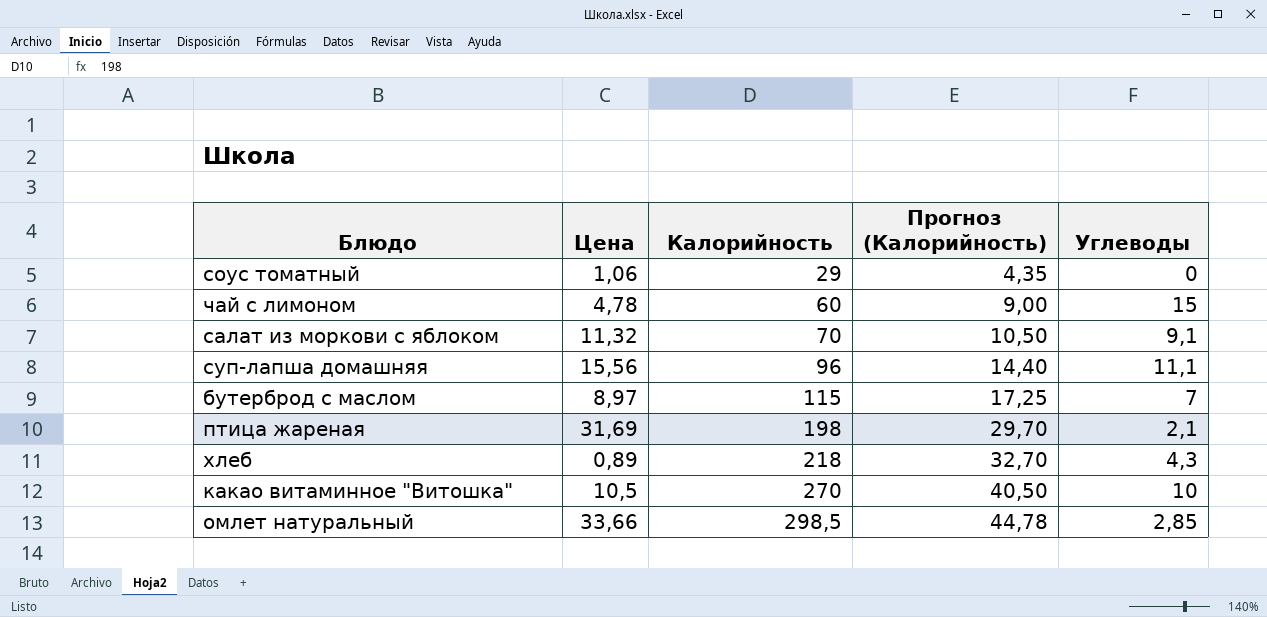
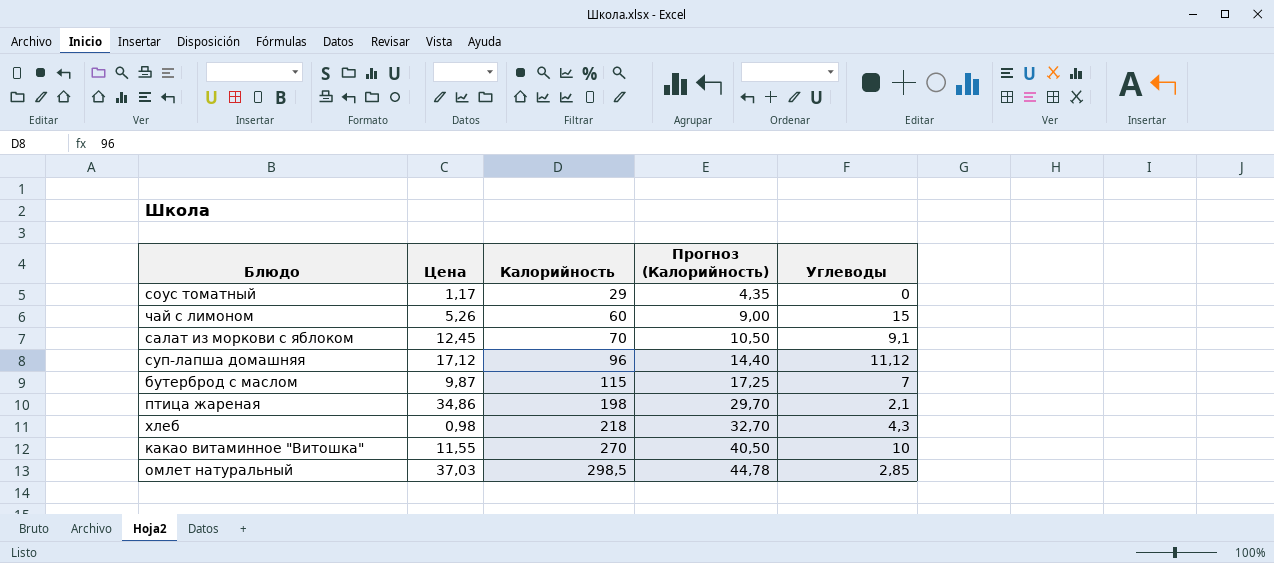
соус томатный | Цена: 1,06 -> 1,17
чай с лимоном | Цена: 4,78 -> 5,26
салат из моркови с яблоком | Цена: 11,32 -> 12,45
суп-лапша домашняя | Цена: 15,56 -> 17,12
суп-лапша домашняя | Углеводы: 11,1 -> 11,12
бутерброд с маслом | Цена: 8,97 -> 9,87
птица жареная | Цена: 31,69 -> 34,86
хлеб | Цена: 0,89 -> 0,98
какао витаминное "Витошка" | Цена: 10,5 -> 11,55
омлет натуральный | Цена: 33,66 -> 37,03

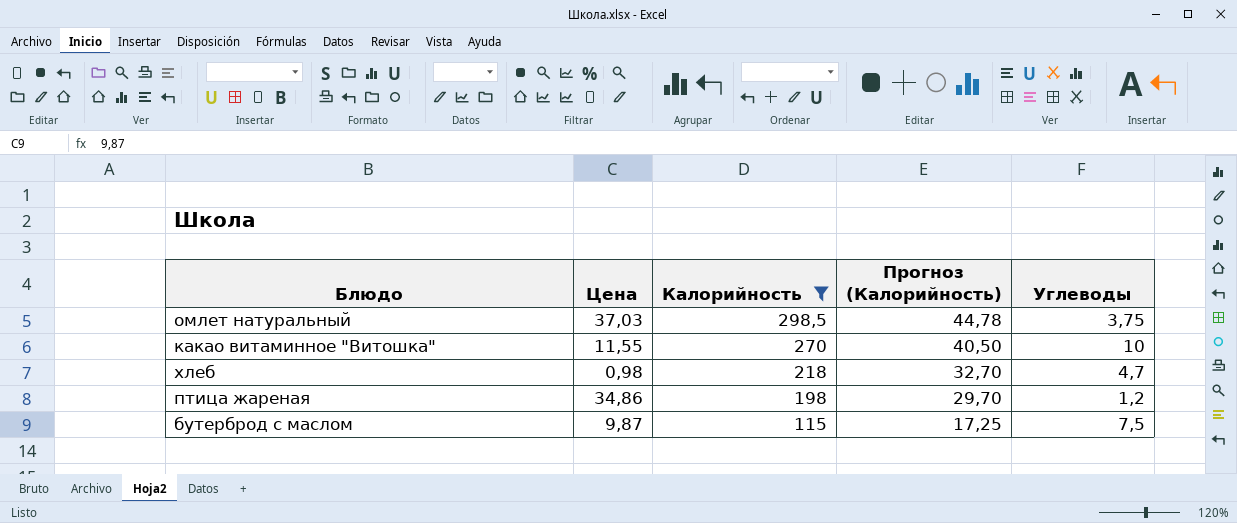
filter: none -> Калорийность >= 115
row order: Калорийность ascending -> Калорийность descending
омлет натуральный | Углеводы: 2,85 -> 3,75
хлеб | Углеводы: 4,3 -> 4,7
птица жареная | Углеводы: 2,1 -> 1,2
бутерброд с маслом | Углеводы: 7 -> 7,5

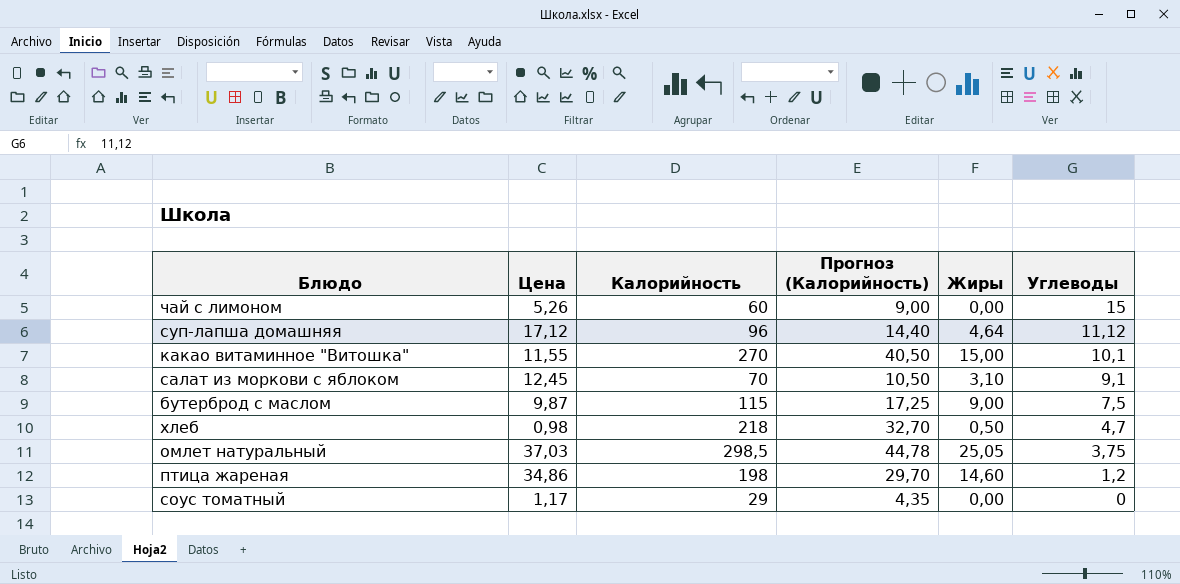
filter: Калорийность >= 115 -> none
row order: Калорийность descending -> Углеводы descending
column Жиры | position: none -> 5
какао витаминное "Витошка" | Углеводы: 10 -> 10,1

